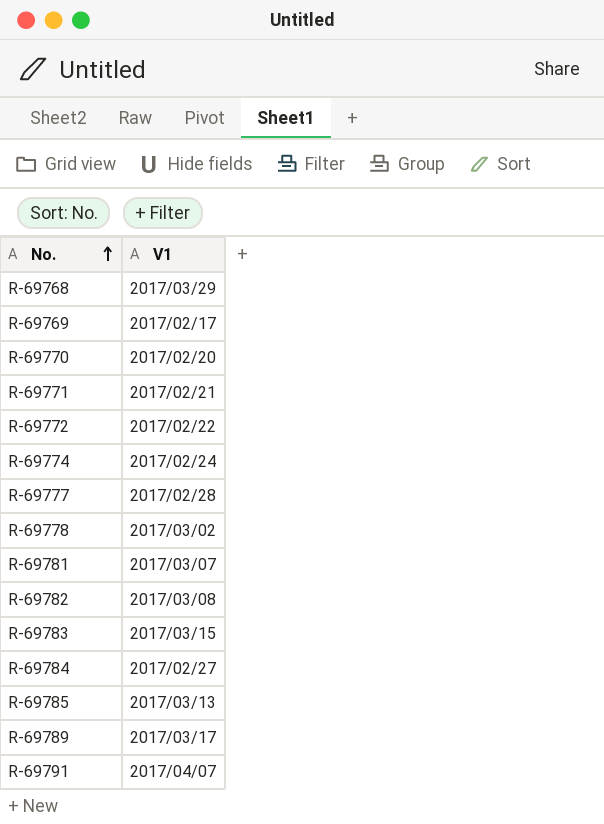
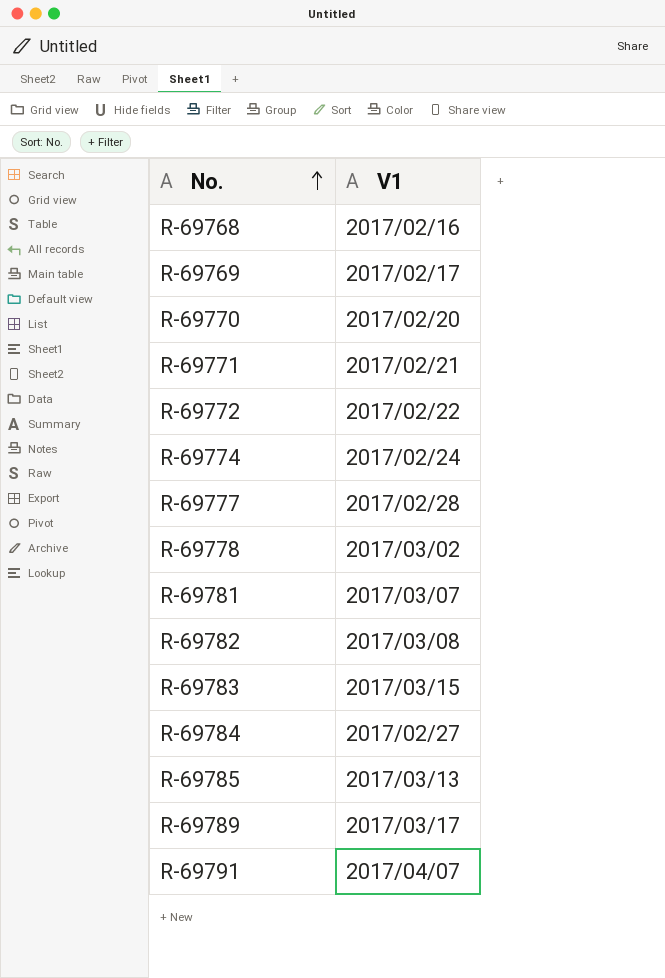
R-69768 | V1: 2017/03/29 -> 2017/02/16

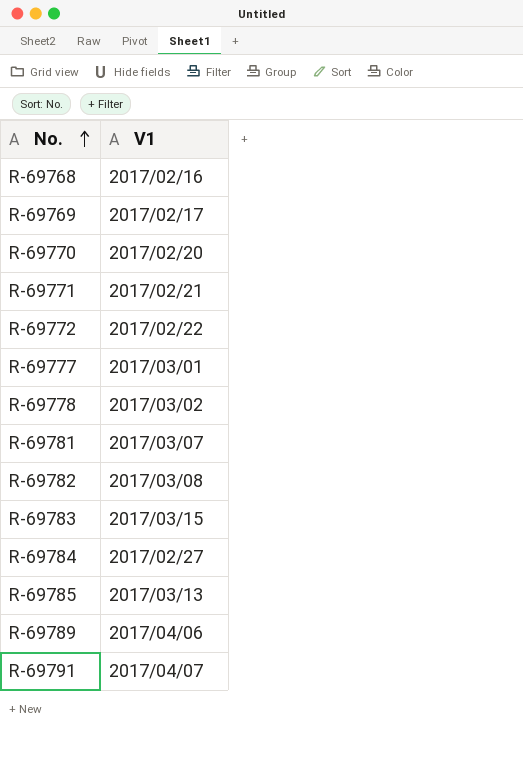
row R-69774: 2017/02/24 -> none
R-69777 | V1: 2017/02/28 -> 2017/03/01
R-69789 | V1: 2017/03/17 -> 2017/04/06

